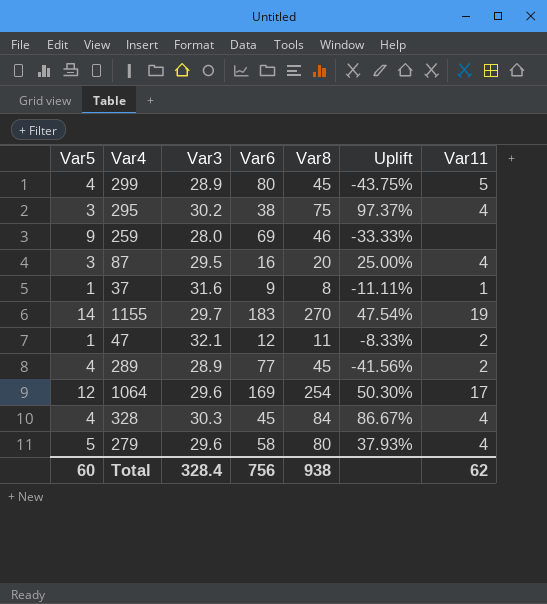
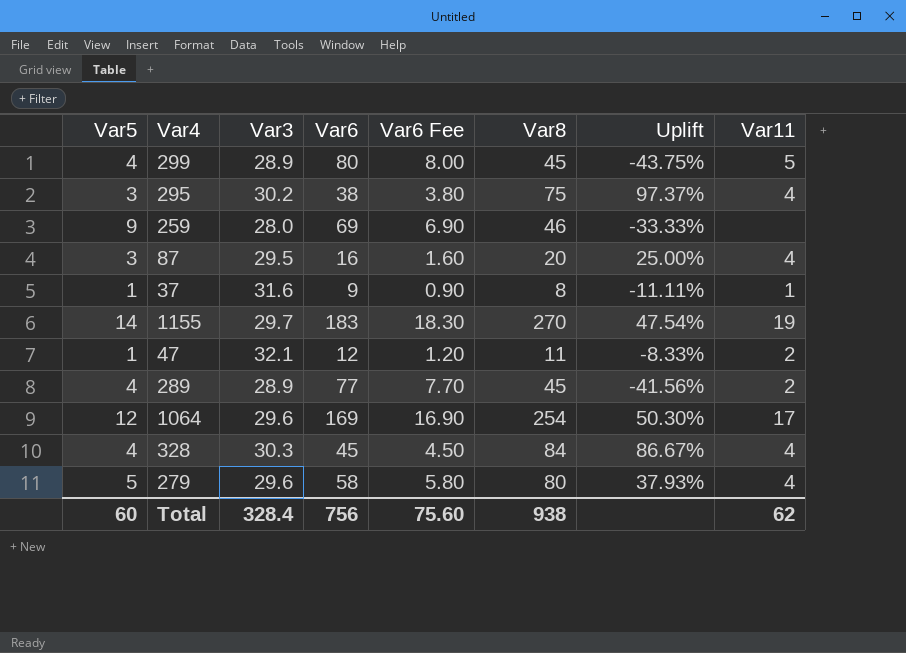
column Var6 Fee | formula: none -> [Var6] * 0.1

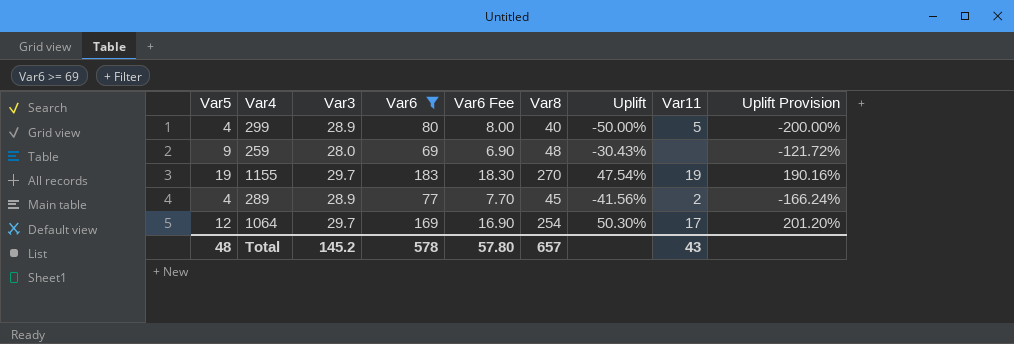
filter: none -> Var6 >= 69
column Uplift Provision | formula: none -> [Uplift] * 4
299 | Var8: 45 -> 40
299 | Uplift: -43.75% -> -50.00%
259 | Var8: 46 -> 48
259 | Uplift: -33.33% -> -30.43%
1155 | Var5: 14 -> 19
1064 | Var3: 29.6 -> 29.7
Total | Var5: 60 -> 48
Total | Var3: 328.4 -> 145.2
Total | Var6: 756 -> 578
Total | Var6 Fee: 75.60 -> 57.80
Total | Var8: 938 -> 657
Total | Var11: 62 -> 43

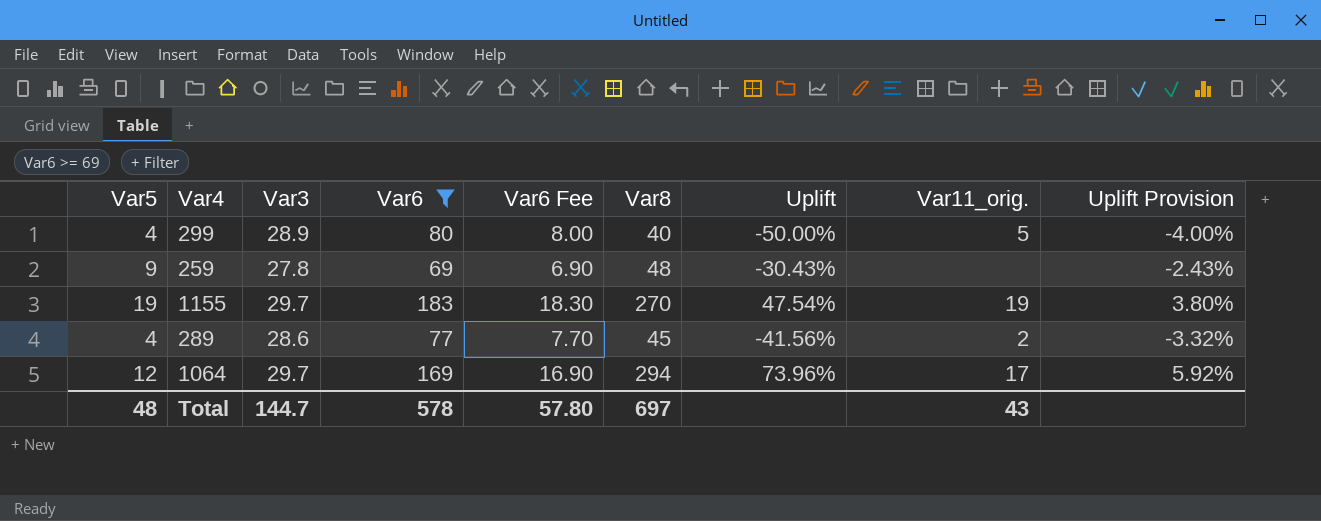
column name: Var11 -> Var11_orig.
column Uplift Provision | formula: [Uplift] * 4 -> [Uplift] * 0.08
259 | Var3: 28.0 -> 27.8
289 | Var3: 28.9 -> 28.6
1064 | Var8: 254 -> 294
1064 | Uplift: 50.30% -> 73.96%
Total | Var3: 145.2 -> 144.7
Total | Var8: 657 -> 697

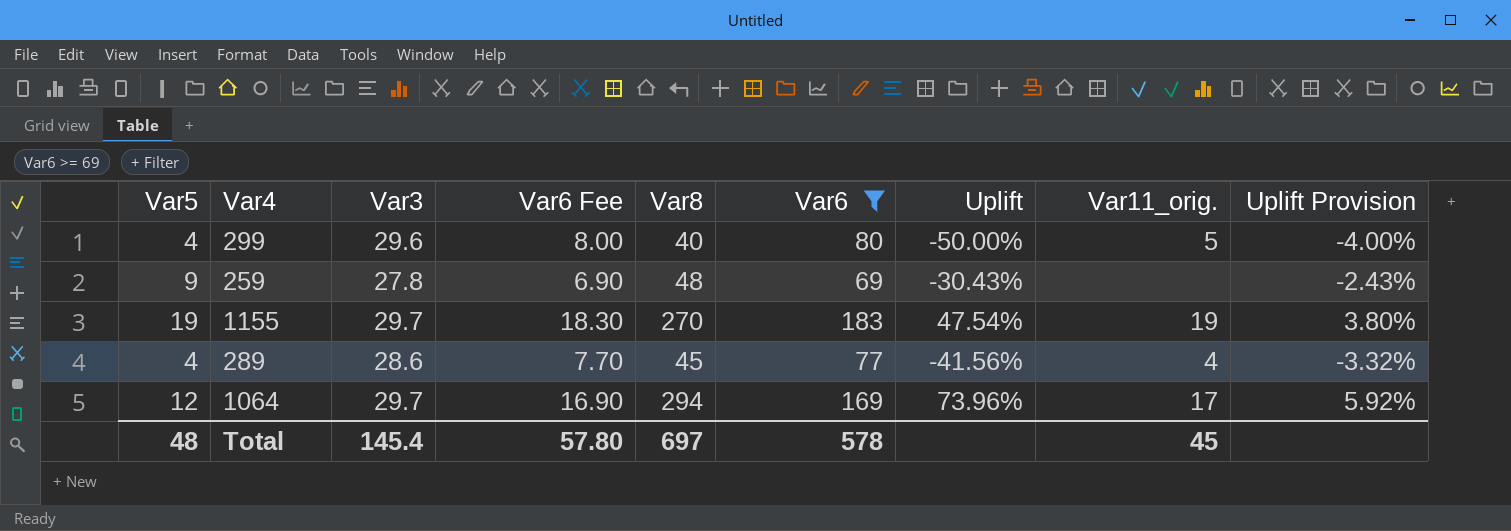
column Var6 | position: 4 -> 6
299 | Var3: 28.9 -> 29.6
289 | Var11_orig.: 2 -> 4
Total | Var3: 144.7 -> 145.4
Total | Var11_orig.: 43 -> 45

